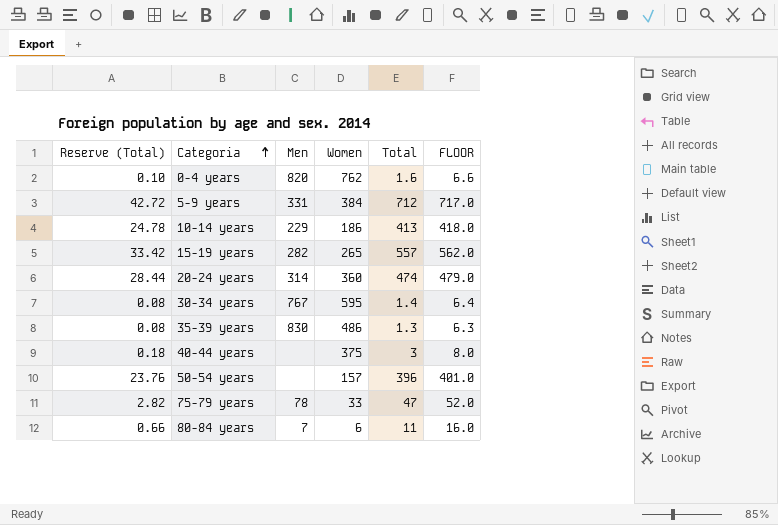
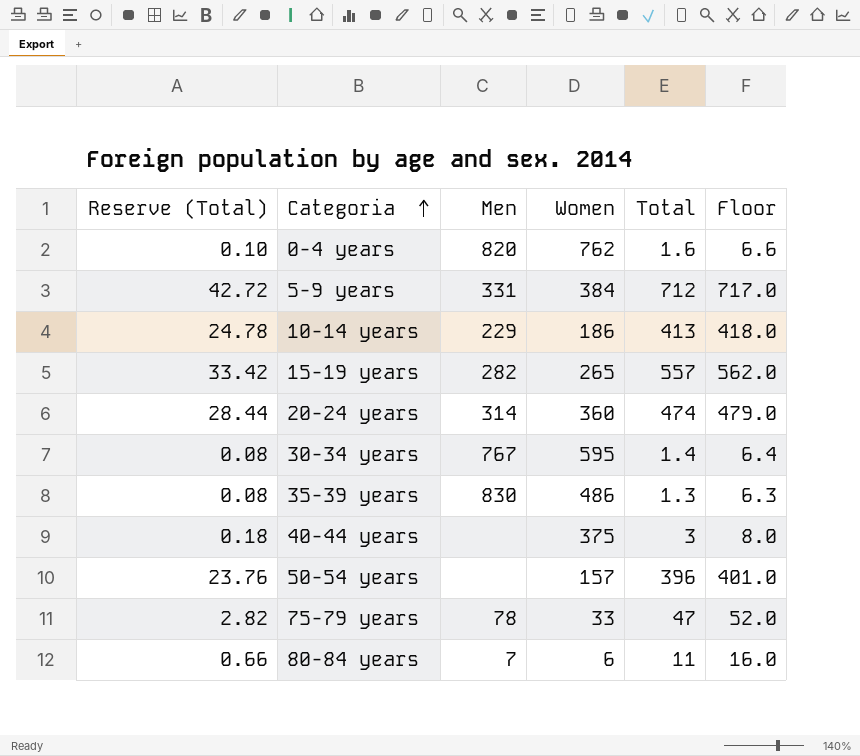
column name: FLOOR -> Floor

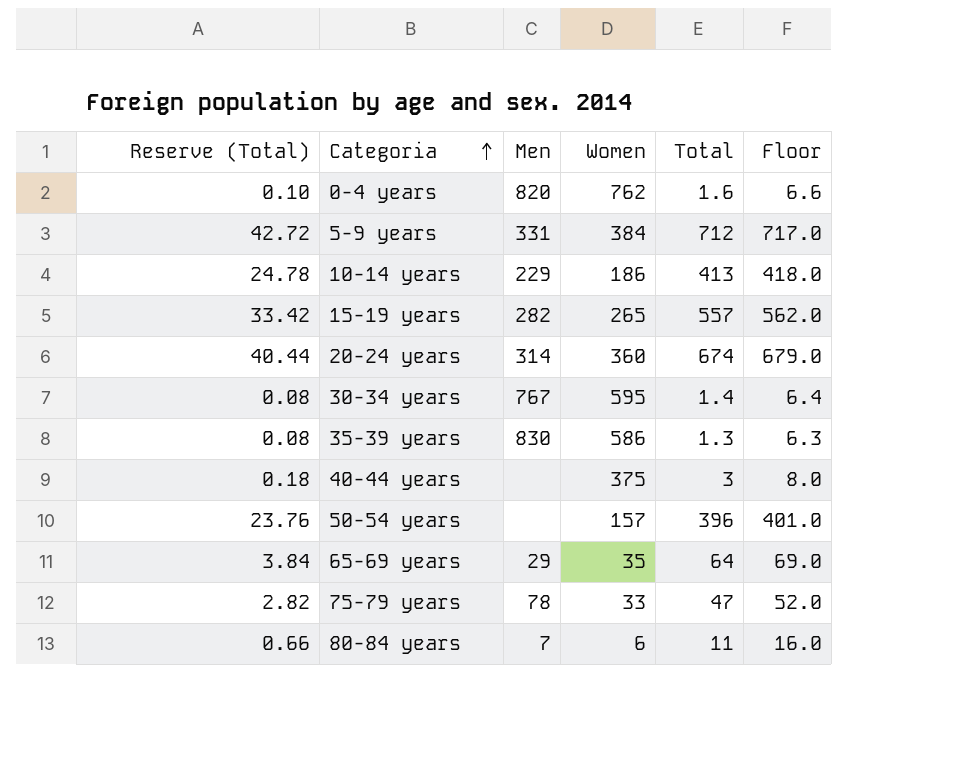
20-24 years | Reserve (Total): 28.44 -> 40.44
20-24 years | Total: 474 -> 674
20-24 years | Floor: 479.0 -> 679.0
35-39 years | Women: 486 -> 586
row 65-69 years: none -> 3.84 | 29 | 35 | 64 | 69.0

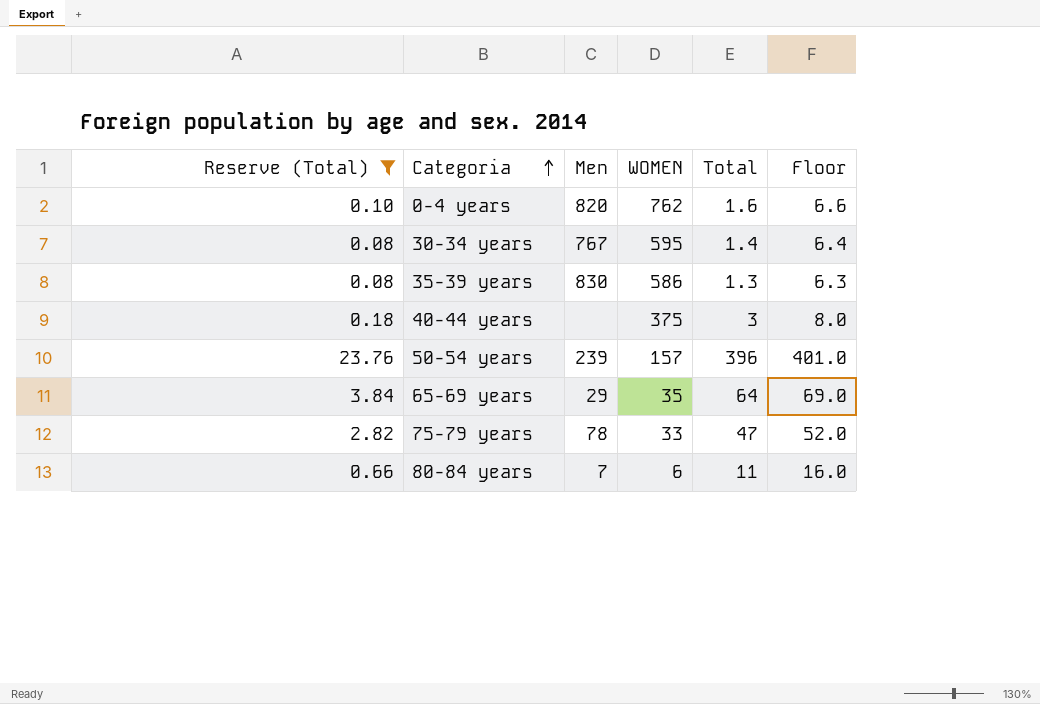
filter: none -> Reserve (Total) <= 23.76
column name: Women -> WOMEN
50-54 years | Men: none -> 239

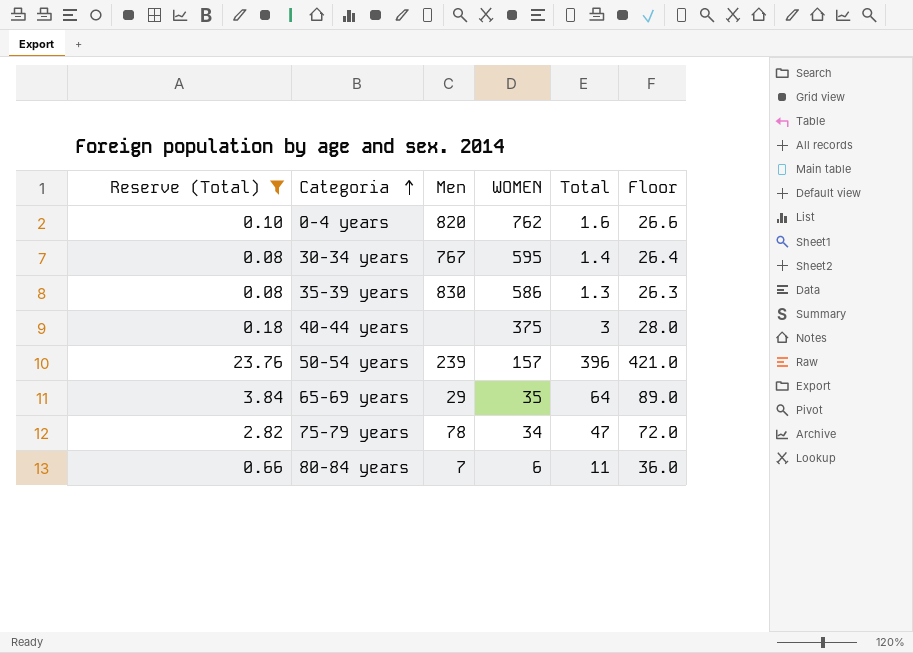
column Floor | formula: [Total] + 5 -> [Total] + 25
75-79 years | WOMEN: 33 -> 34

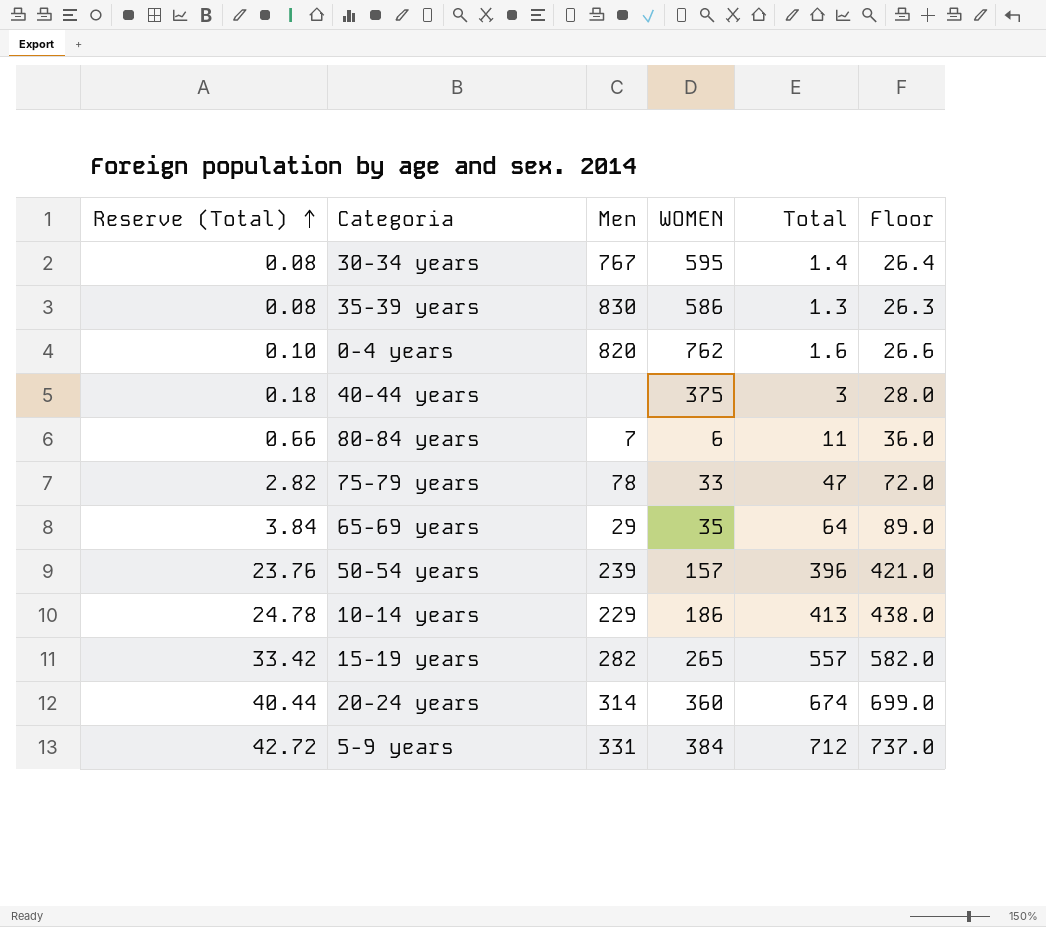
filter: Reserve (Total) <= 23.76 -> none
row order: Categoria ascending -> Reserve (Total) ascending
75-79 years | WOMEN: 34 -> 33

